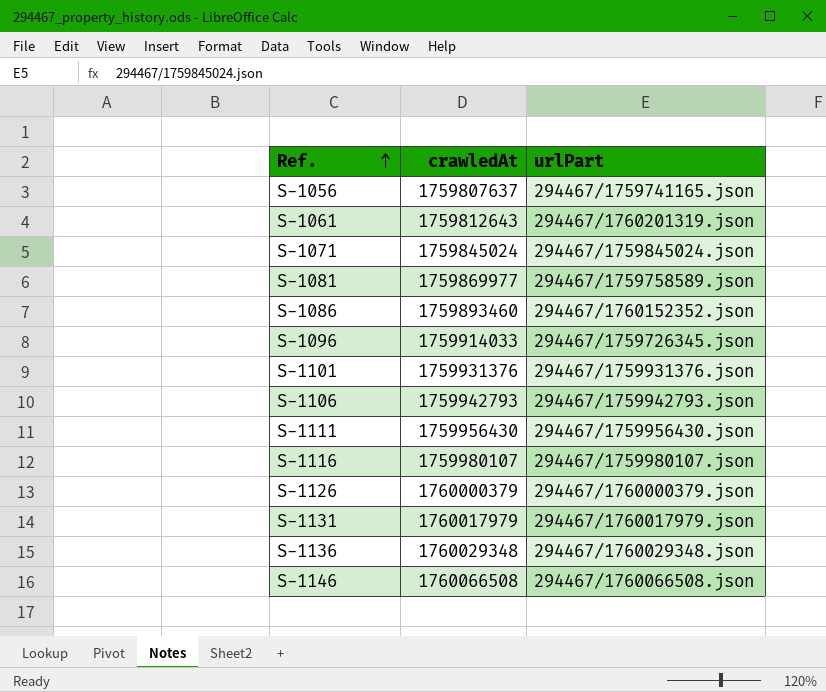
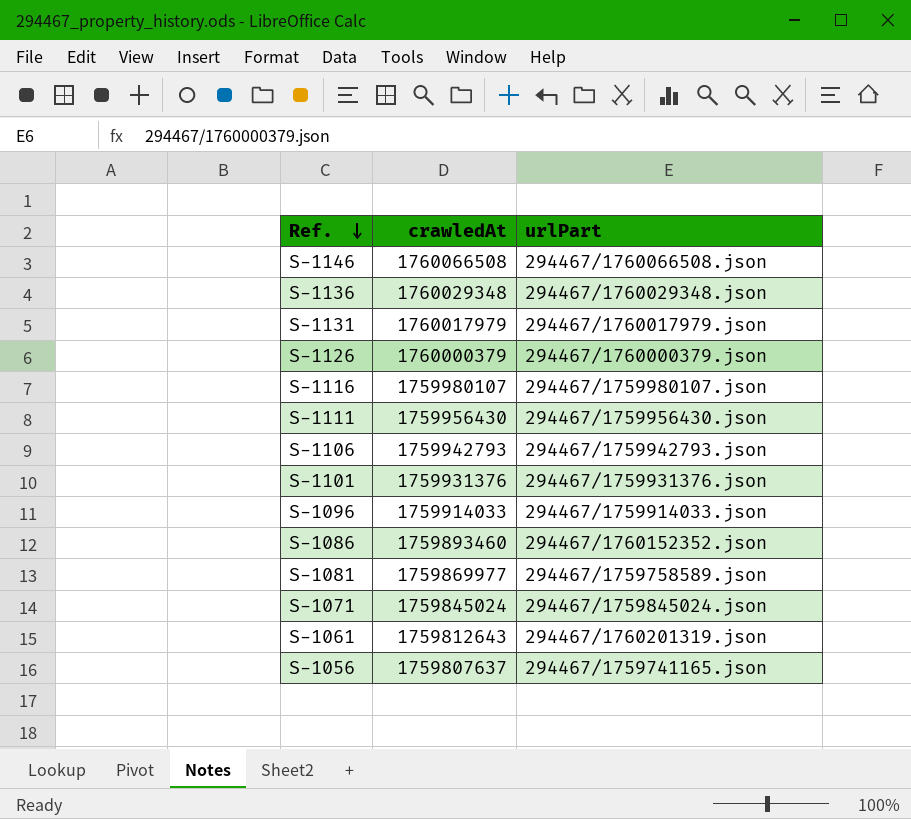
row order: Ref. ascending -> Ref. descending
S-1096 | urlPart: 294467/1759726345.json -> 294467/1759914033.json

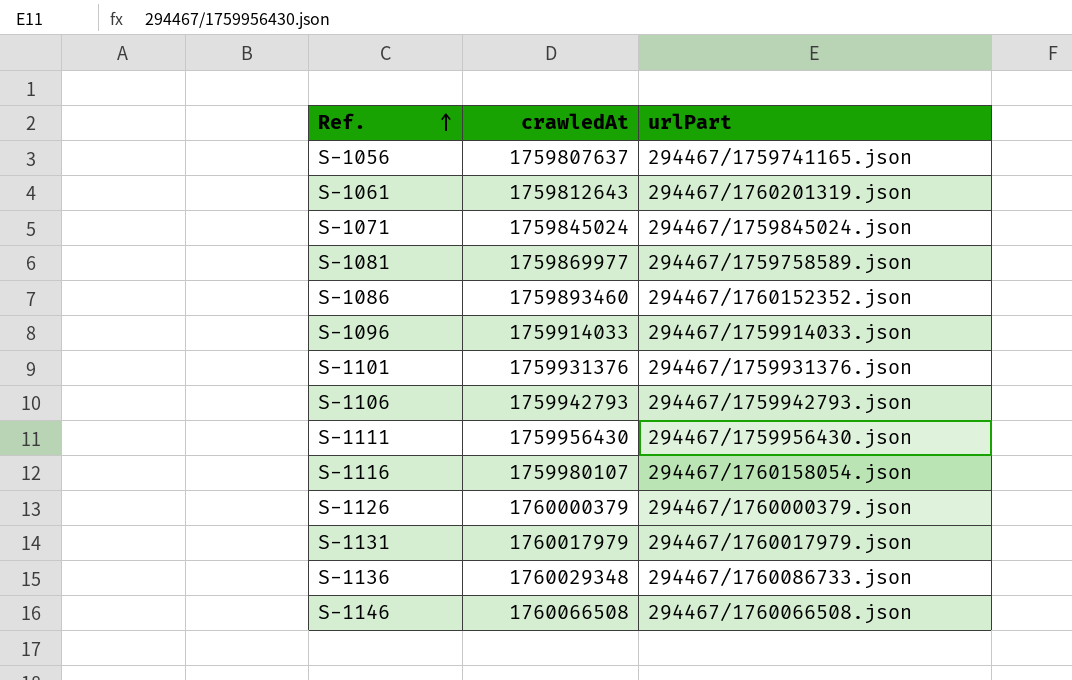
row order: Ref. descending -> Ref. ascending
S-1116 | urlPart: 294467/1759980107.json -> 294467/1760158054.json
S-1136 | urlPart: 294467/1760029348.json -> 294467/1760086733.json

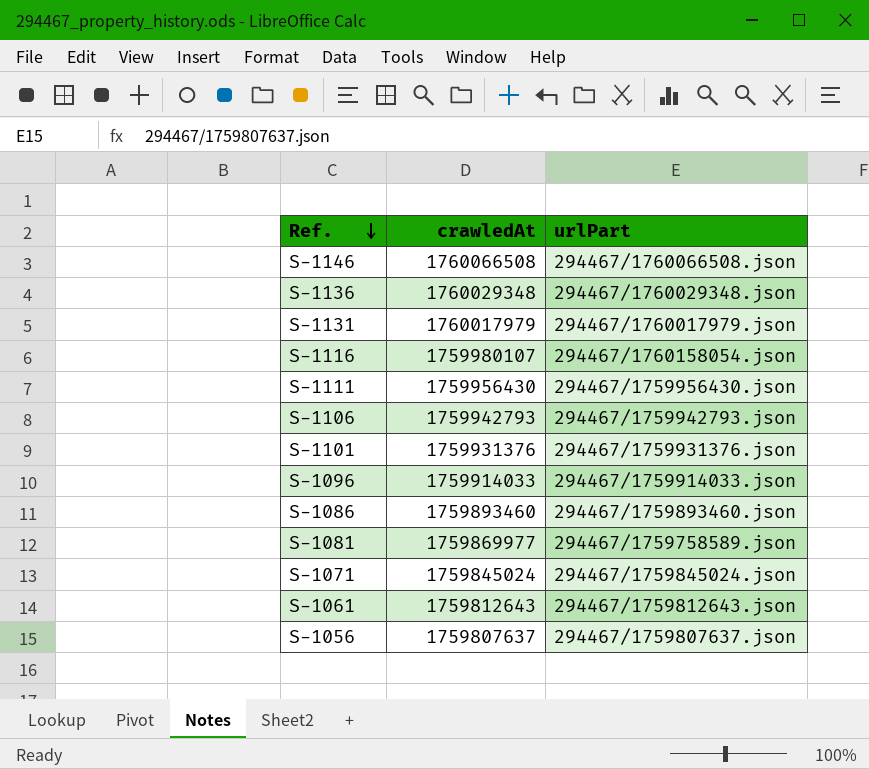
row order: Ref. ascending -> Ref. descending
row S-1126: 1760000379 | 294467/1760000379.json -> none
S-1136 | urlPart: 294467/1760086733.json -> 294467/1760029348.json
S-1086 | urlPart: 294467/1760152352.json -> 294467/1759893460.json
S-1061 | urlPart: 294467/1760201319.json -> 294467/1759812643.json
S-1056 | urlPart: 294467/1759741165.json -> 294467/1759807637.json

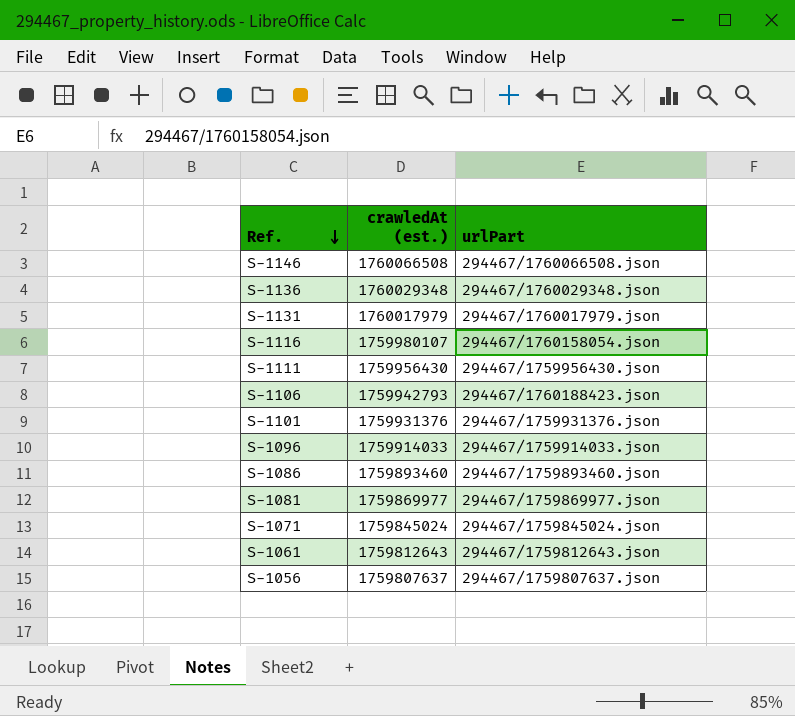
column name: crawledAt -> crawledAt (est.)
S-1106 | urlPart: 294467/1759942793.json -> 294467/1760188423.json
S-1081 | urlPart: 294467/1759758589.json -> 294467/1759869977.json

